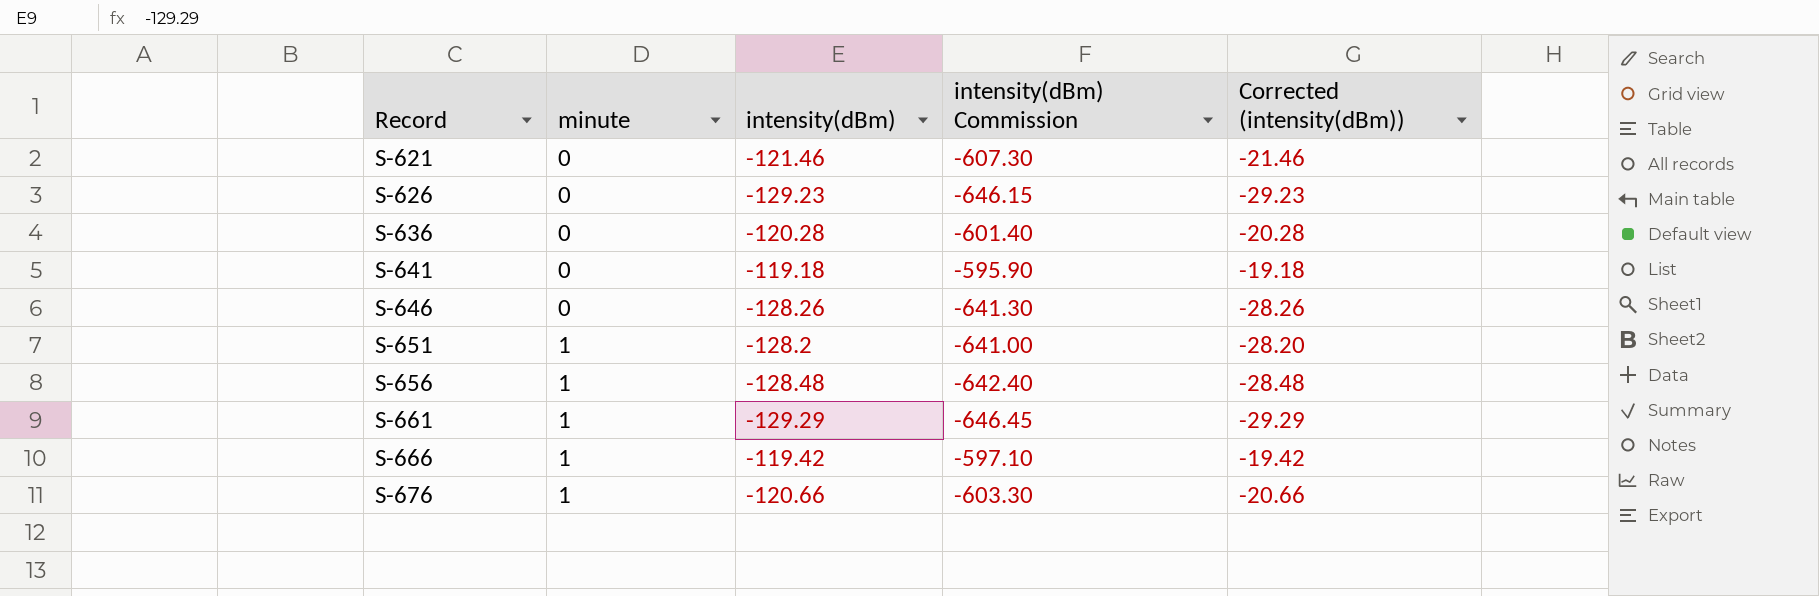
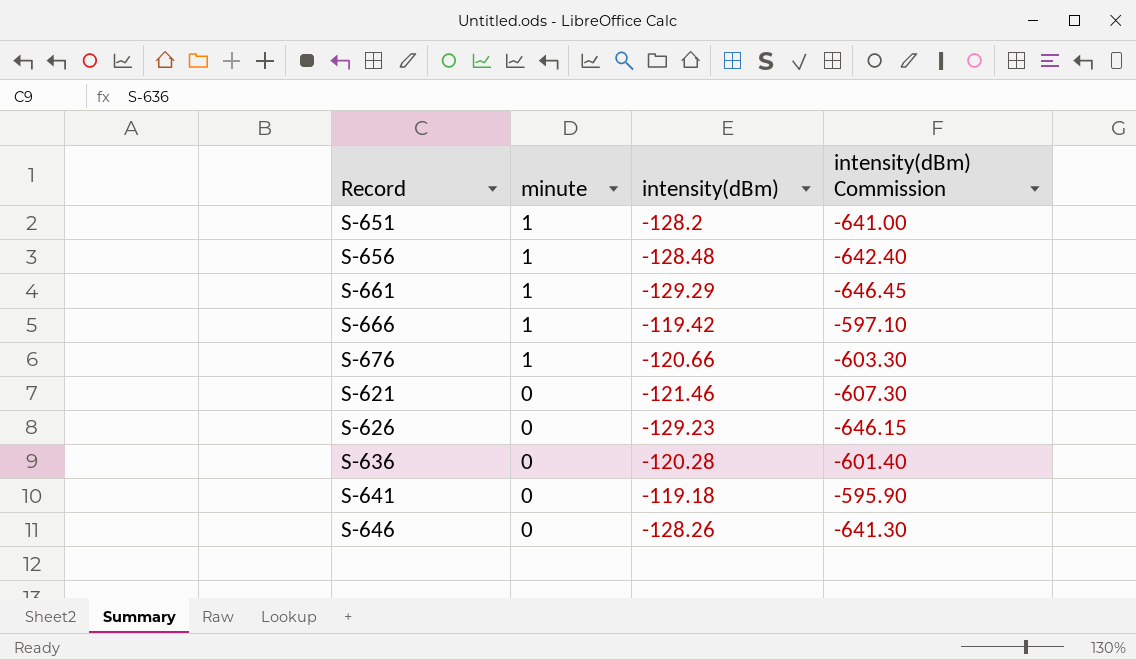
row order: Record ascending -> minute descending
column Corrected (intensity(dBm)) | formula: [intensity(dBm)] + 100 -> none

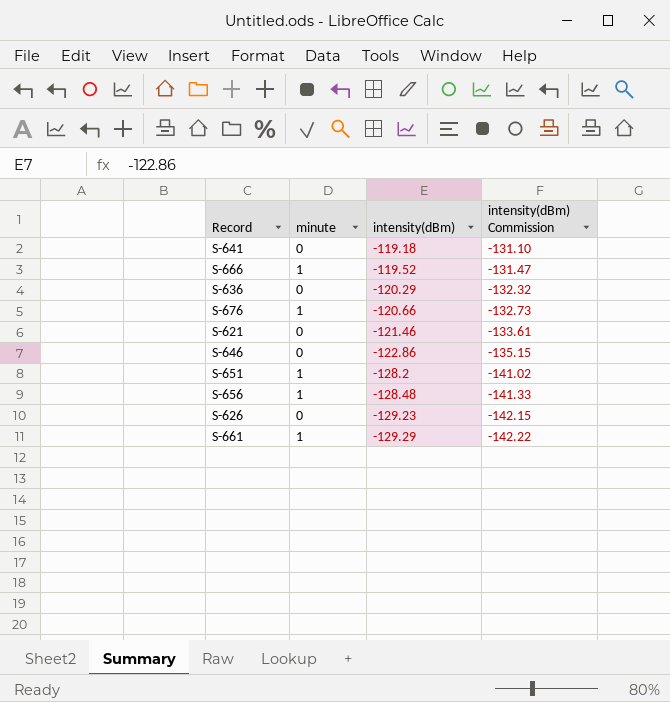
row order: minute descending -> intensity(dBm) descending
column intensity(dBm) Commission | formula: [intensity(dBm)] * 5 -> [intensity(dBm)] * 1.1
S-666 | intensity(dBm): -119.42 -> -119.52
S-636 | intensity(dBm): -120.28 -> -120.29
S-646 | intensity(dBm): -128.26 -> -122.86

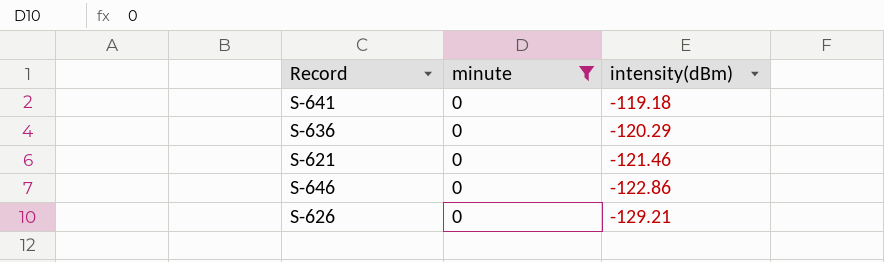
filter: none -> minute = 0
column intensity(dBm) Commission | formula: [intensity(dBm)] * 1.1 -> none
S-626 | intensity(dBm): -129.23 -> -129.21

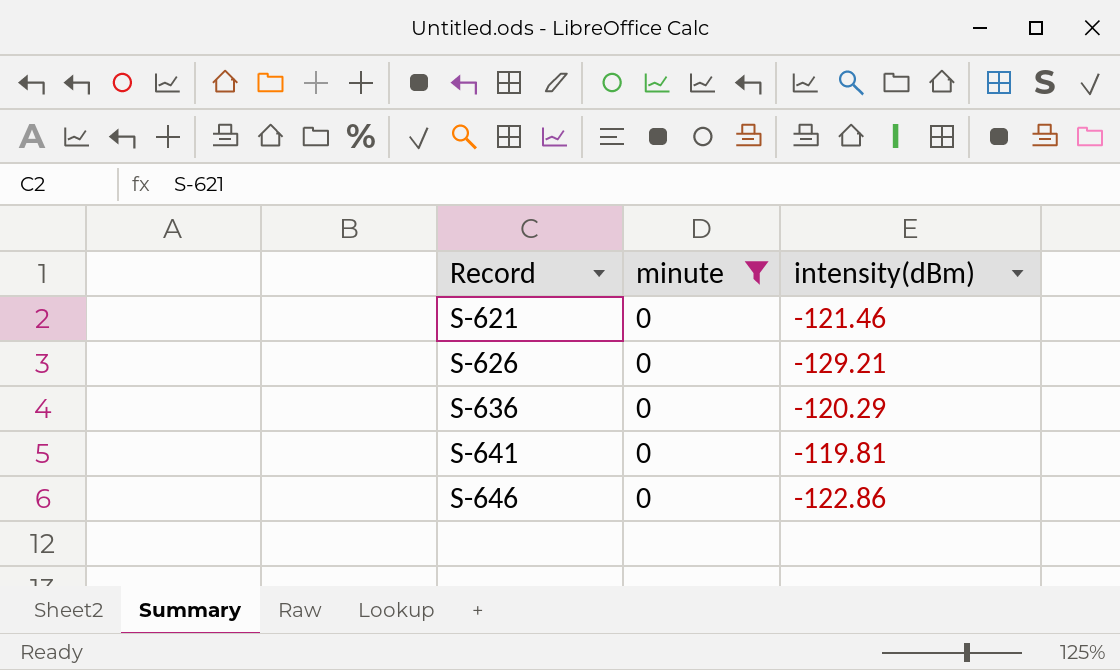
row order: intensity(dBm) descending -> Record ascending
S-641 | intensity(dBm): -119.18 -> -119.81

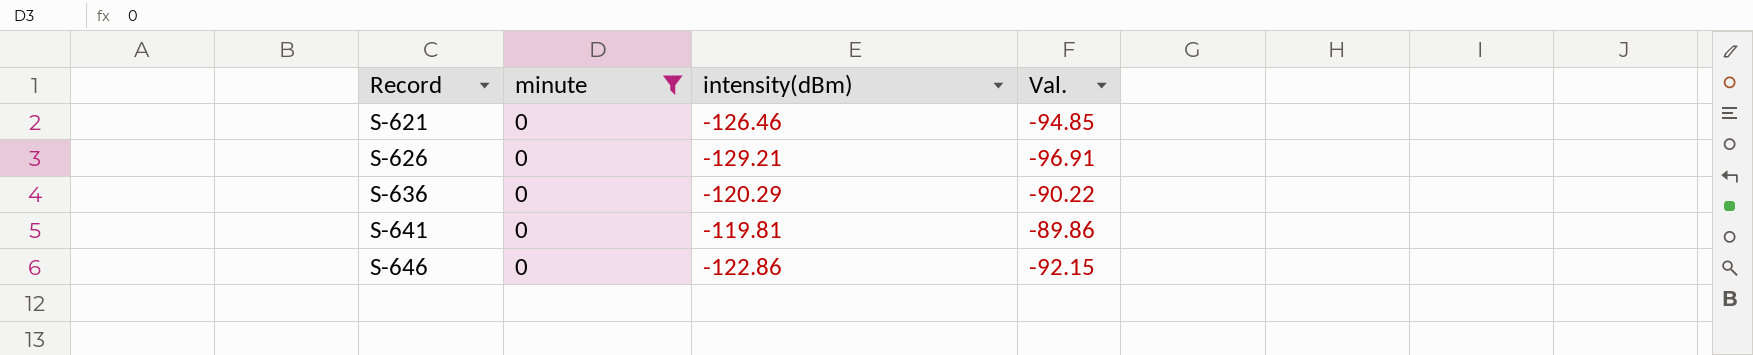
column Val. | formula: none -> [intensity(dBm)] * 0.75
S-621 | intensity(dBm): -121.46 -> -126.46

